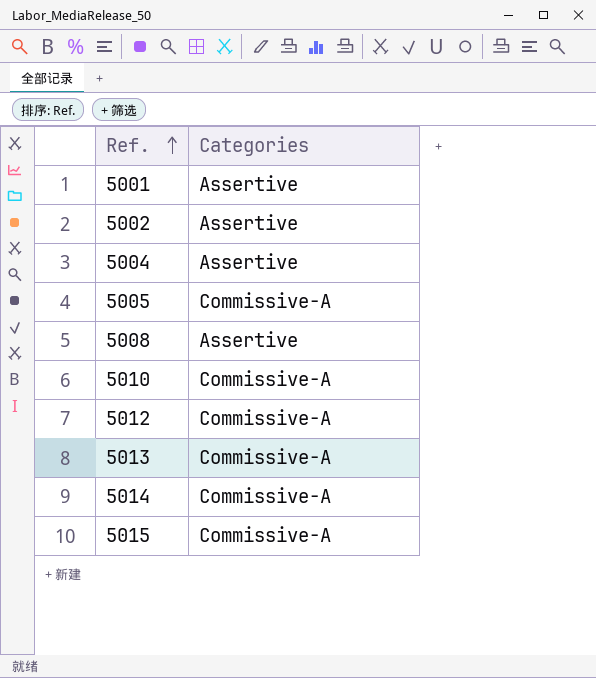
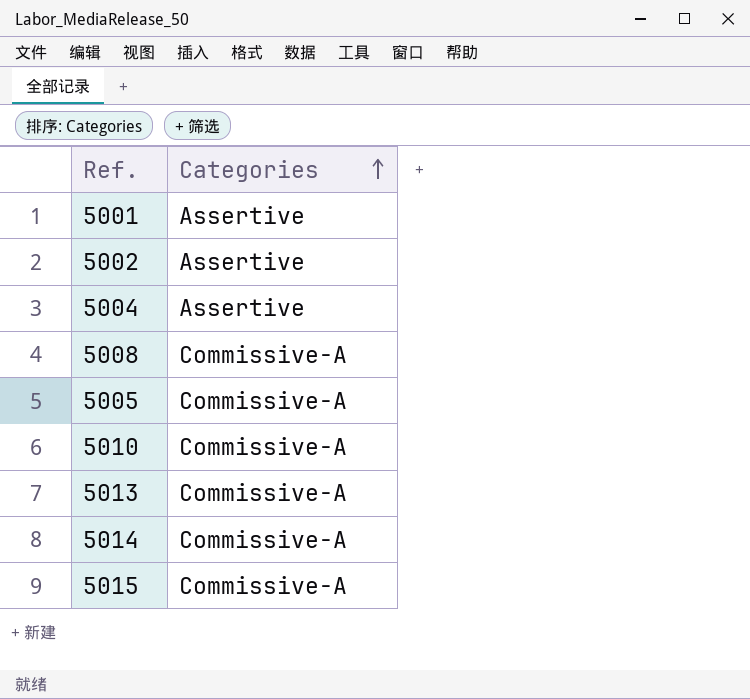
row order: Ref. ascending -> Categories ascending
row 5012: Commissive-A -> none
5008 | Categories: Assertive -> Commissive-A

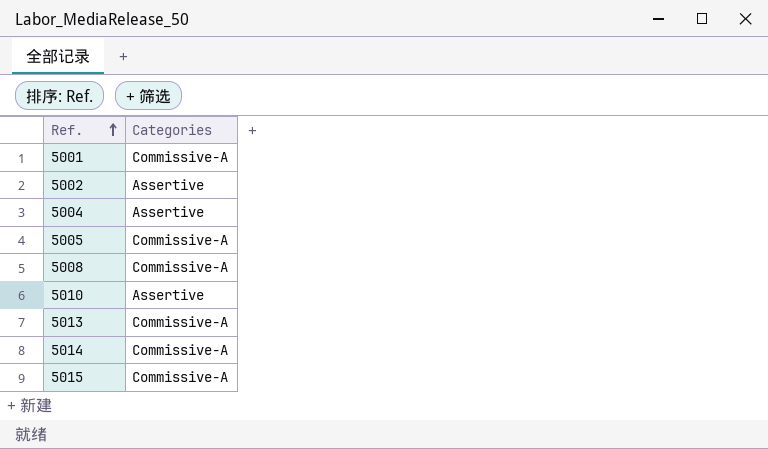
row order: Categories ascending -> Ref. ascending
5001 | Categories: Assertive -> Commissive-A
5010 | Categories: Commissive-A -> Assertive

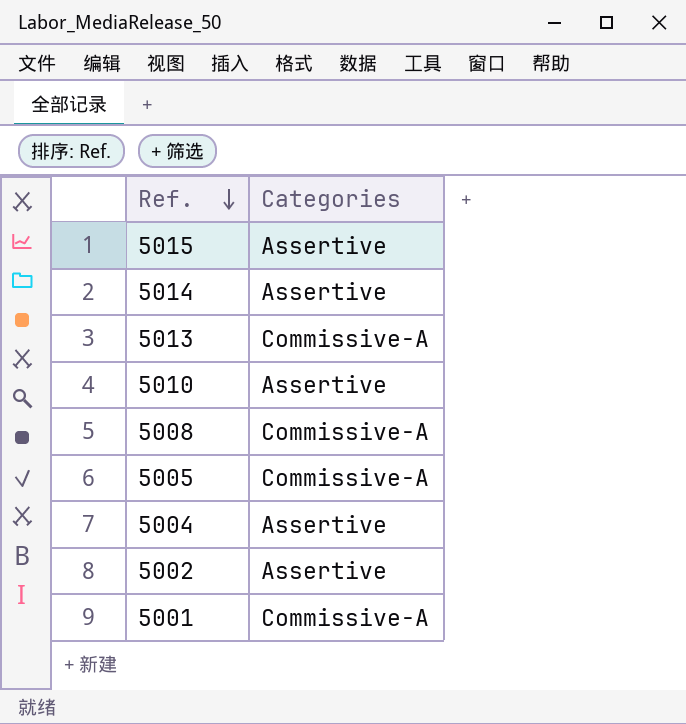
row order: Ref. ascending -> Ref. descending
5015 | Categories: Commissive-A -> Assertive
5014 | Categories: Commissive-A -> Assertive

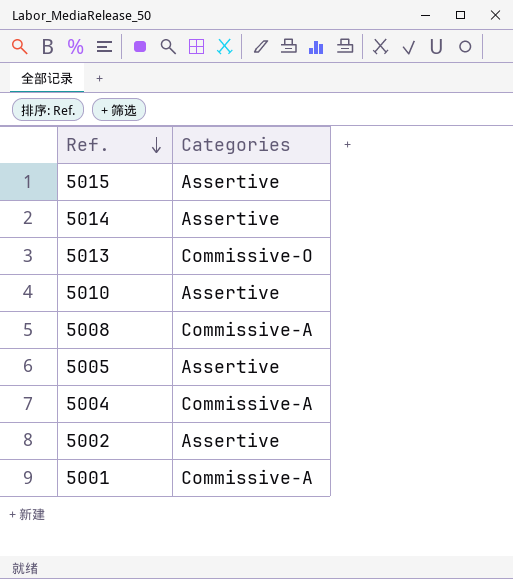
5013 | Categories: Commissive-A -> Commissive-O
5005 | Categories: Commissive-A -> Assertive
5004 | Categories: Assertive -> Commissive-A

